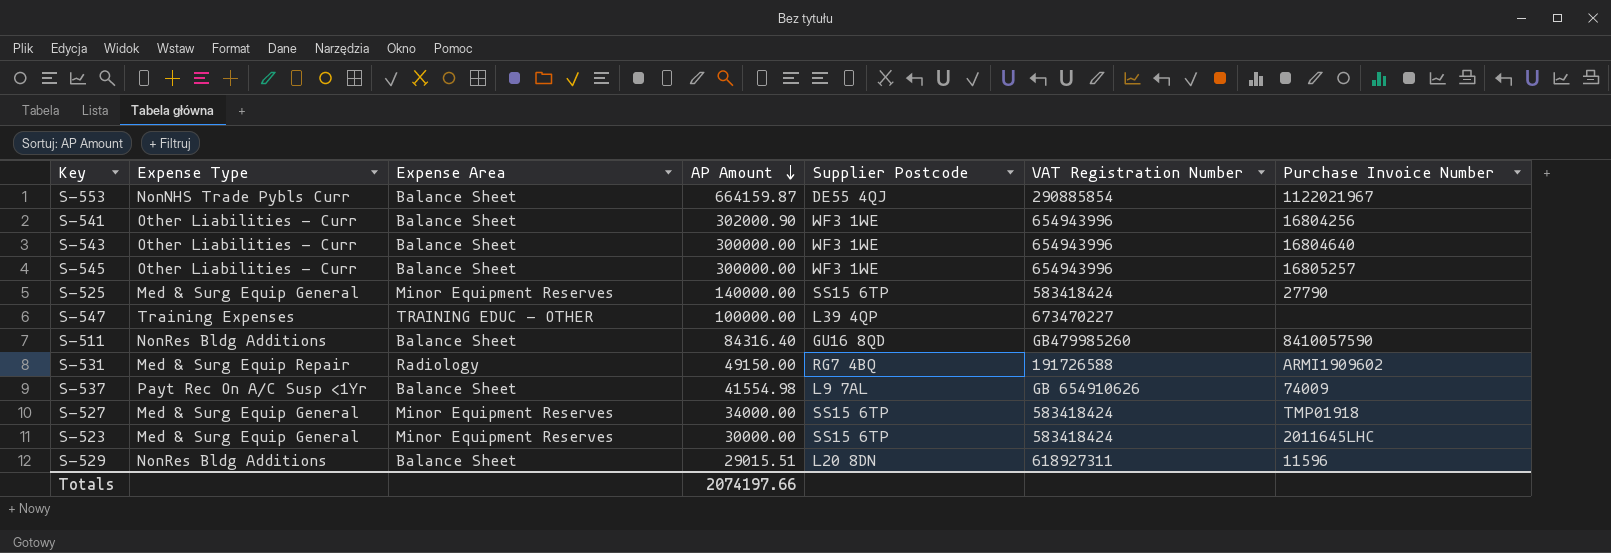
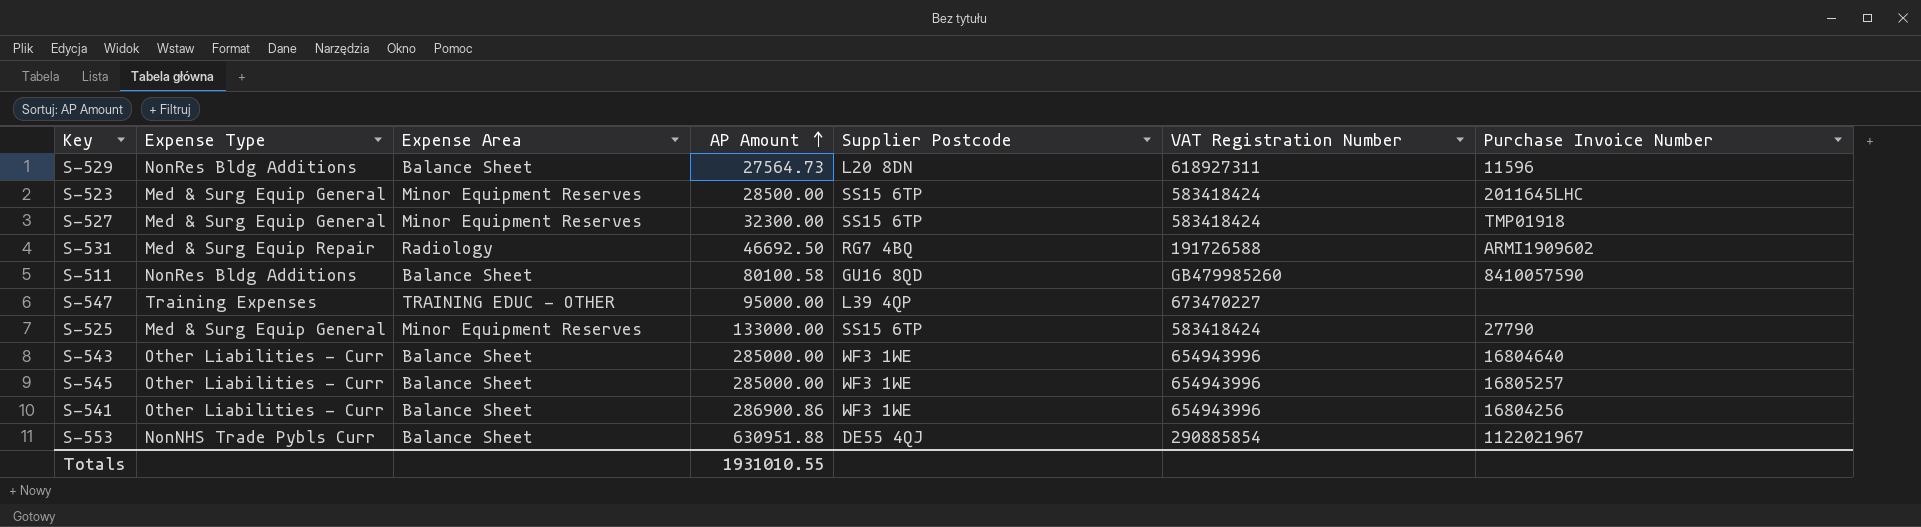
row order: AP Amount descending -> AP Amount ascending
row S-537: Payt Rec On A/C Susp <1Yr | Balance Sheet | 41554.98 | L9 7AL | GB 654910626 | 74009 -> none
S-529 | AP Amount: 29015.51 -> 27564.73
S-523 | AP Amount: 30000.00 -> 28500.00
S-527 | AP Amount: 34000.00 -> 32300.00
S-531 | AP Amount: 49150.00 -> 46692.50
S-511 | AP Amount: 84316.40 -> 80100.58
S-547 | AP Amount: 100000.00 -> 95000.00
S-525 | AP Amount: 140000.00 -> 133000.00
S-543 | AP Amount: 300000.00 -> 285000.00
S-545 | AP Amount: 300000.00 -> 285000.00
S-541 | AP Amount: 302000.90 -> 286900.86
S-553 | AP Amount: 664159.87 -> 630951.88
Totals | AP Amount: 2074197.66 -> 1931010.55

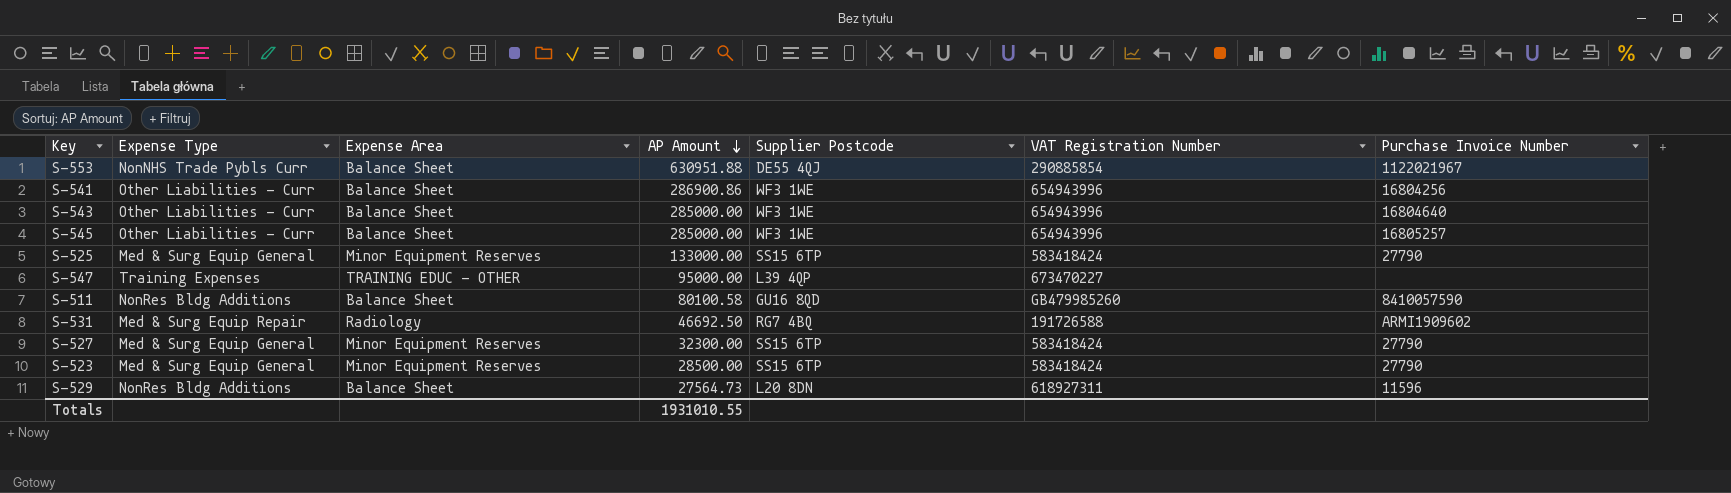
row order: AP Amount ascending -> AP Amount descending
S-527 | Purchase Invoice Number: TMP01918 -> 27790
S-523 | Purchase Invoice Number: 2011645LHC -> 27790

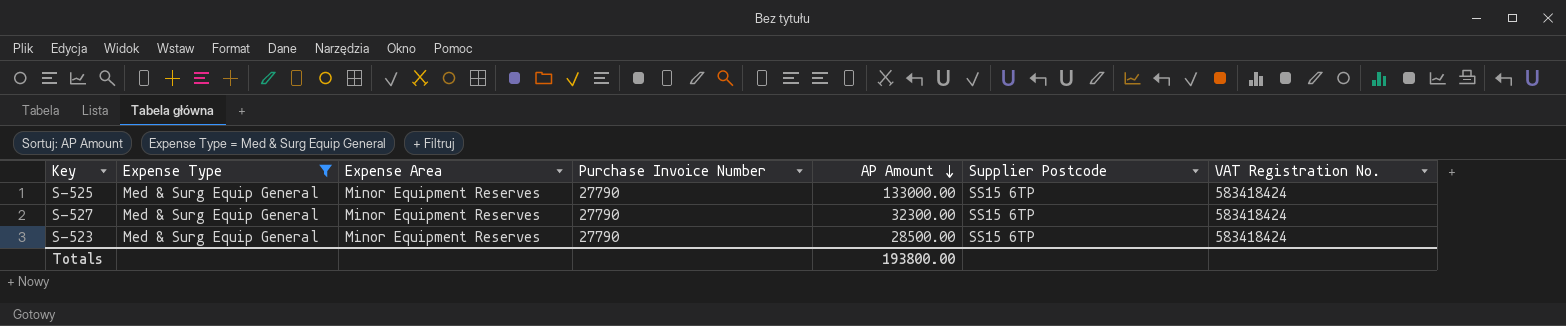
filter: none -> Expense Type = Med & Surg Equip General
column Purchase Invoice Number | position: 7 -> 4
column name: VAT Registration Number -> VAT Registration No.
Totals | AP Amount: 1931010.55 -> 193800.00

